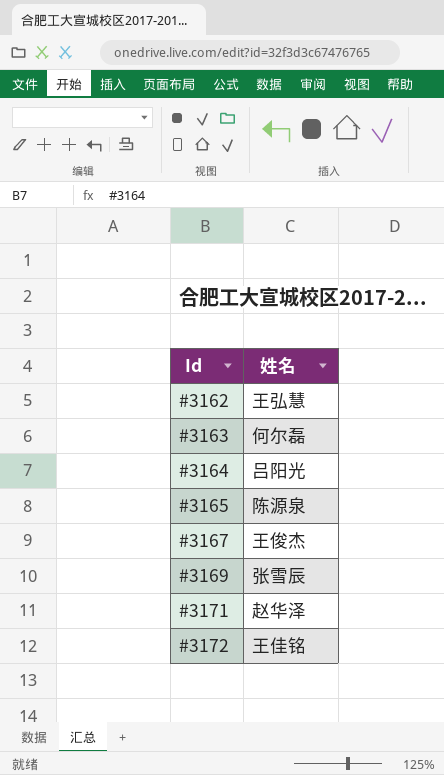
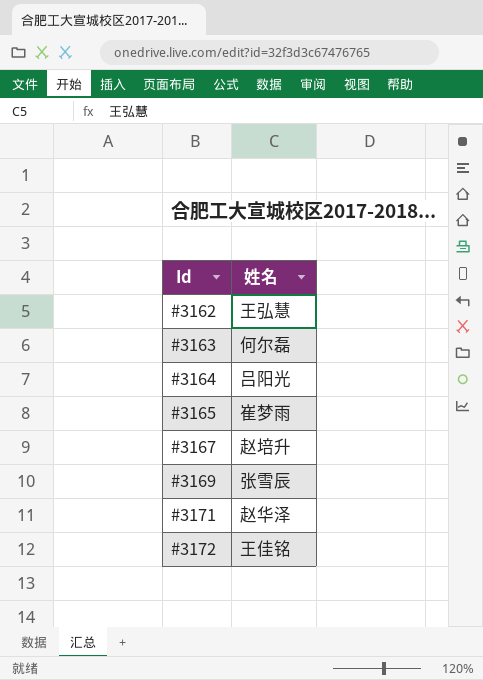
#3165 | 姓名: 陈源泉 -> 崔梦雨
#3167 | 姓名: 王俊杰 -> 赵培升

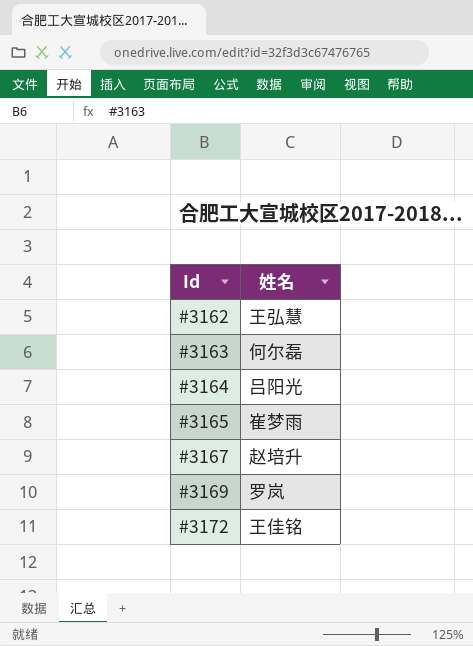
row #3171: 赵华泽 -> none
#3169 | 姓名: 张雪辰 -> 罗岚

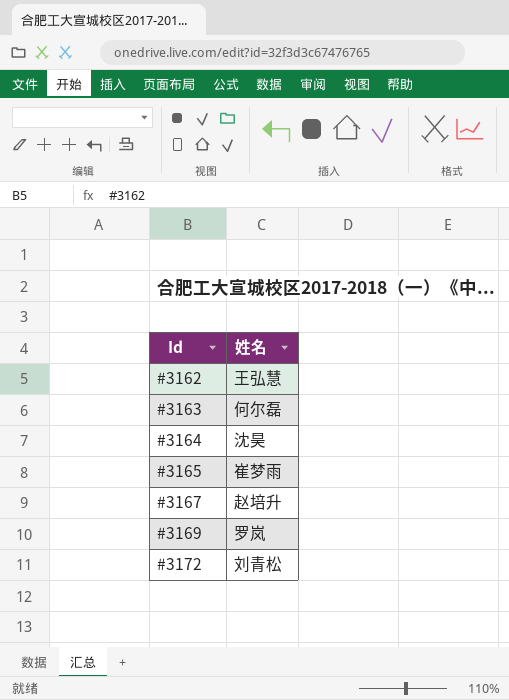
#3164 | 姓名: 吕阳光 -> 沈昊
#3172 | 姓名: 王佳铭 -> 刘青松

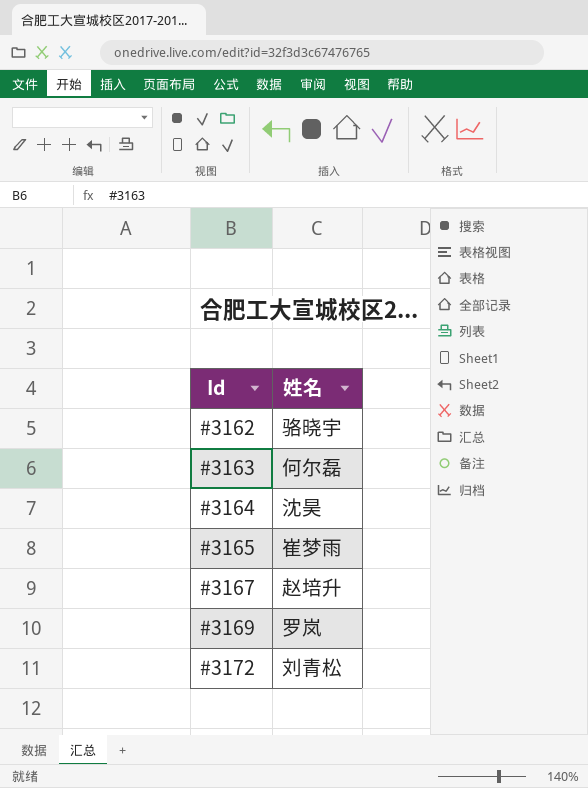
#3162 | 姓名: 王弘慧 -> 骆晓宇

